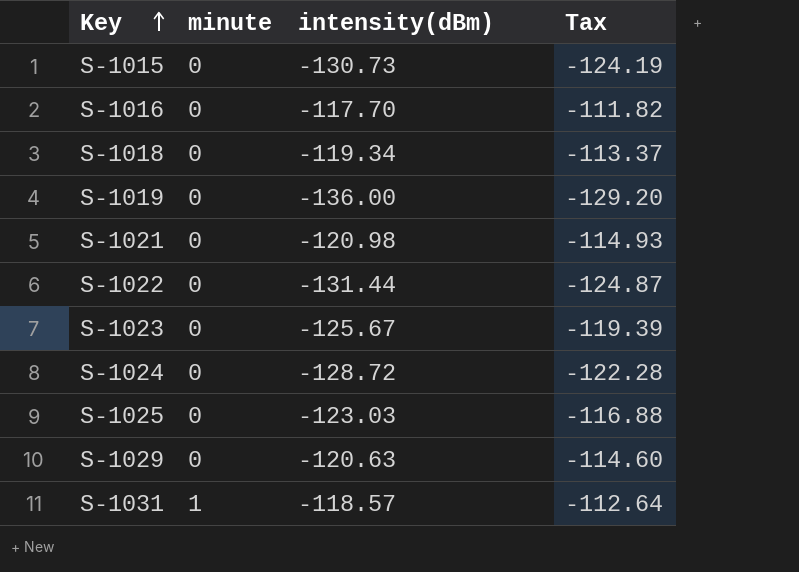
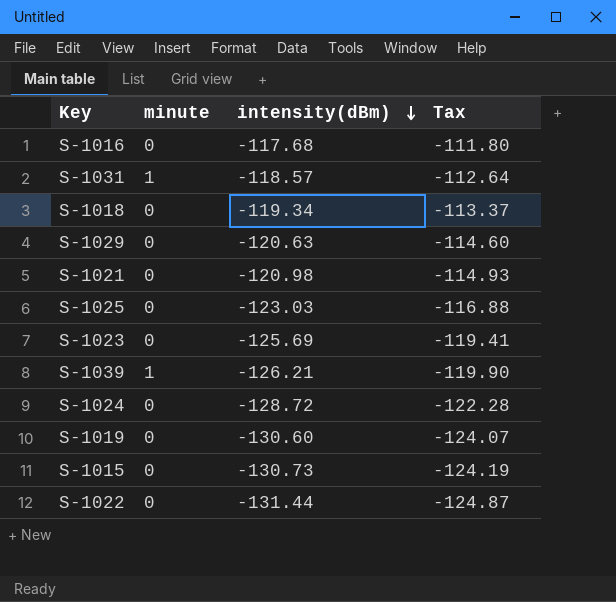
row order: Key ascending -> intensity(dBm) descending
S-1016 | intensity(dBm): -117.70 -> -117.68
S-1016 | Tax: -111.82 -> -111.80
S-1023 | intensity(dBm): -125.67 -> -125.69
S-1023 | Tax: -119.39 -> -119.41
row S-1039: none -> 1 | -126.21 | -119.90
S-1019 | intensity(dBm): -136.00 -> -130.60
S-1019 | Tax: -129.20 -> -124.07

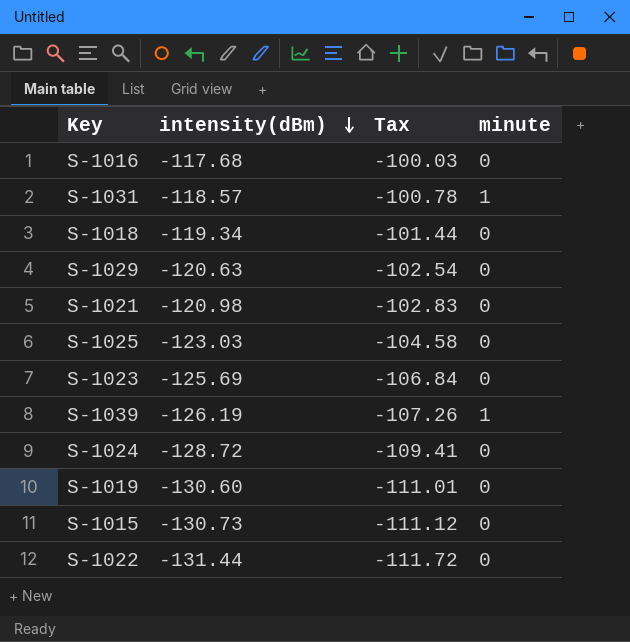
column Tax | formula: [intensity(dBm)] * 0.95 -> [intensity(dBm)] * 0.85
column minute | position: 2 -> 4
S-1039 | intensity(dBm): -126.21 -> -126.19

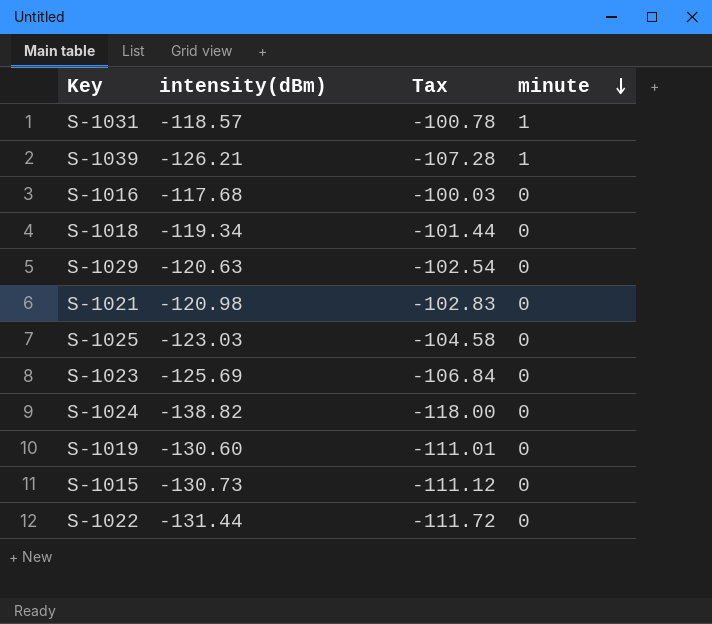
row order: intensity(dBm) descending -> minute descending
S-1039 | intensity(dBm): -126.19 -> -126.21
S-1039 | Tax: -107.26 -> -107.28
S-1024 | intensity(dBm): -128.72 -> -138.82
S-1024 | Tax: -109.41 -> -118.00

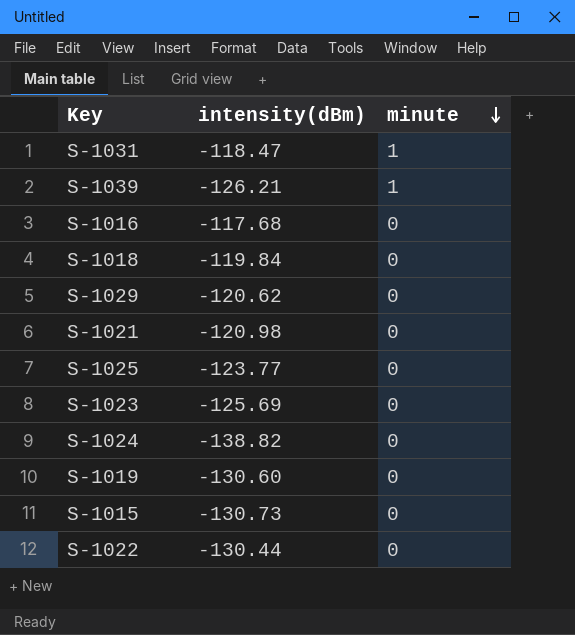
column Tax | formula: [intensity(dBm)] * 0.85 -> none
S-1031 | intensity(dBm): -118.57 -> -118.47
S-1018 | intensity(dBm): -119.34 -> -119.84
S-1029 | intensity(dBm): -120.63 -> -120.62
S-1025 | intensity(dBm): -123.03 -> -123.77
S-1022 | intensity(dBm): -131.44 -> -130.44

